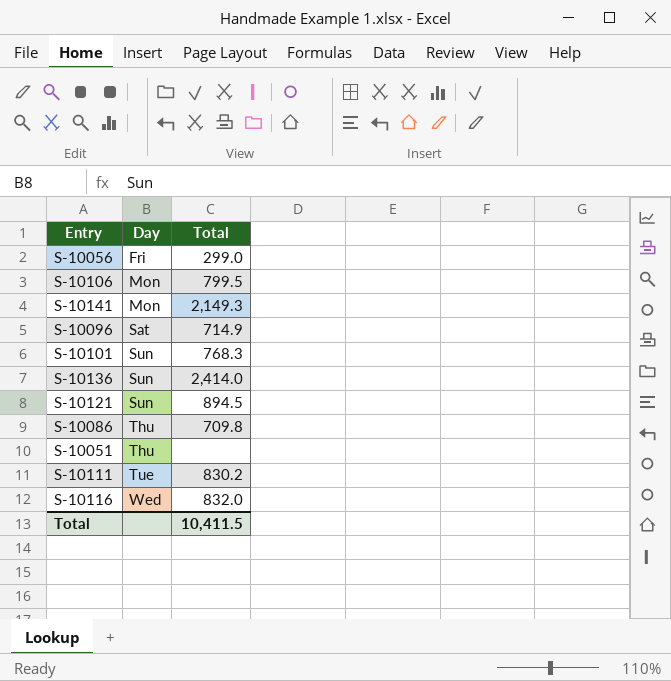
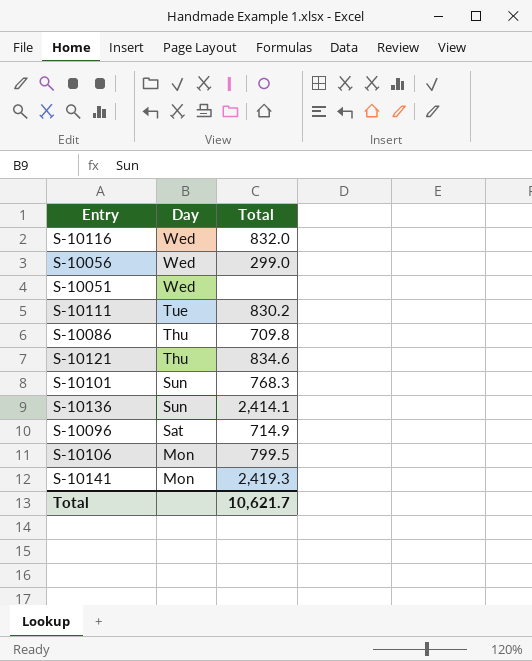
row order: Day ascending -> Day descending
S-10056 | Day: Fri -> Wed
S-10051 | Day: Thu -> Wed
S-10121 | Day: Sun -> Thu
S-10121 | Total: 894.5 -> 834.6
S-10136 | Total: 2,414.0 -> 2,414.1
S-10141 | Total: 2,149.3 -> 2,419.3
Total | Total: 10,411.5 -> 10,621.7

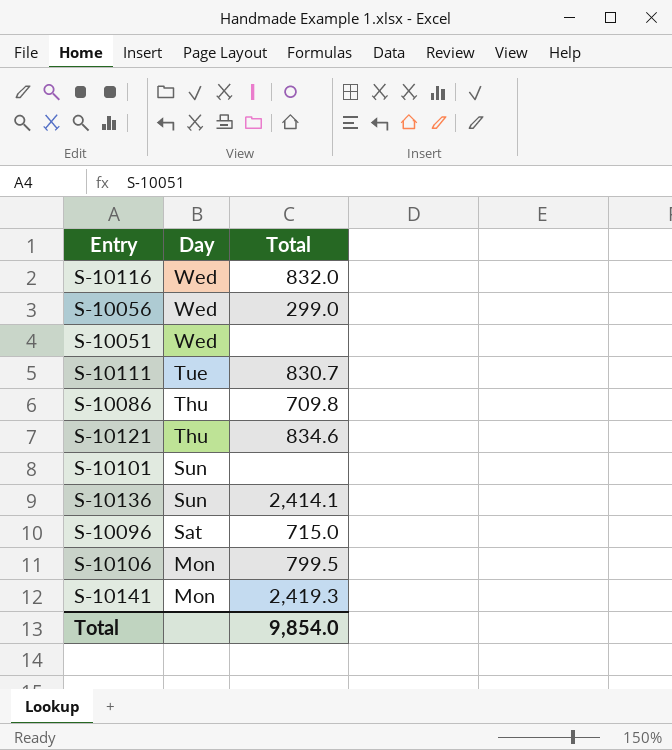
S-10111 | Total: 830.2 -> 830.7
S-10101 | Total: 768.3 -> none
S-10096 | Total: 714.9 -> 715.0
Total | Total: 10,621.7 -> 9,854.0

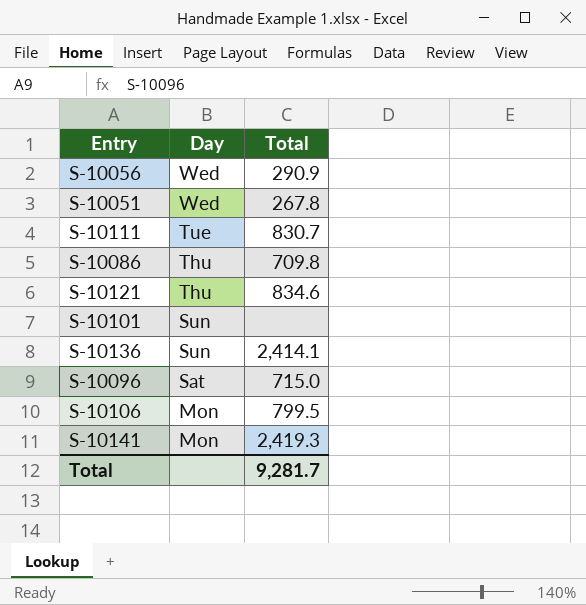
row S-10116: Wed | 832.0 -> none
S-10056 | Total: 299.0 -> 290.9
S-10051 | Total: none -> 267.8
Total | Total: 9,854.0 -> 9,281.7

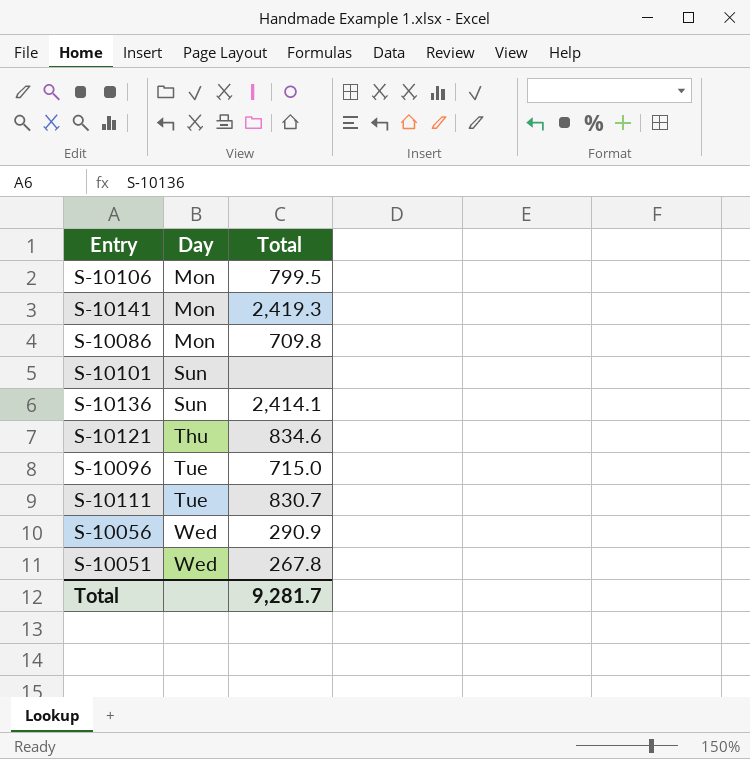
row order: Day descending -> Day ascending
S-10086 | Day: Thu -> Mon
S-10096 | Day: Sat -> Tue

